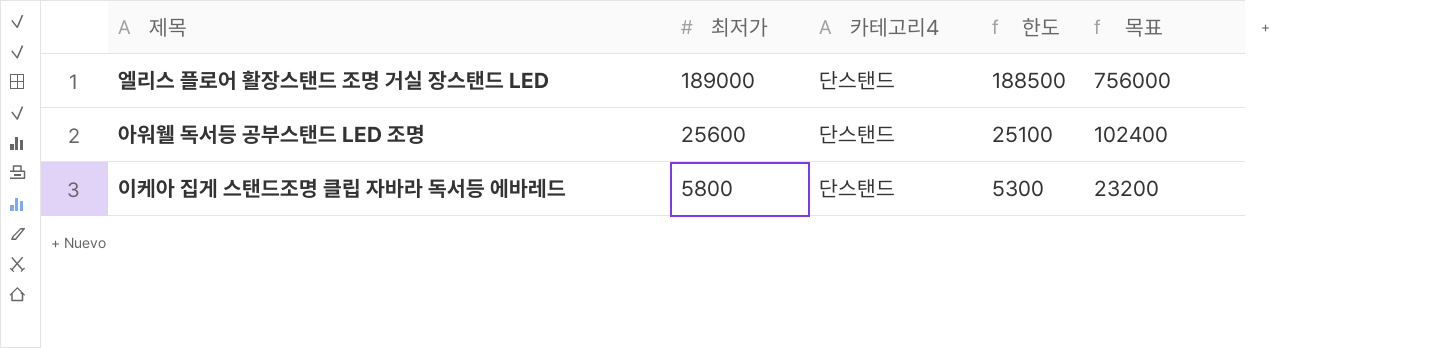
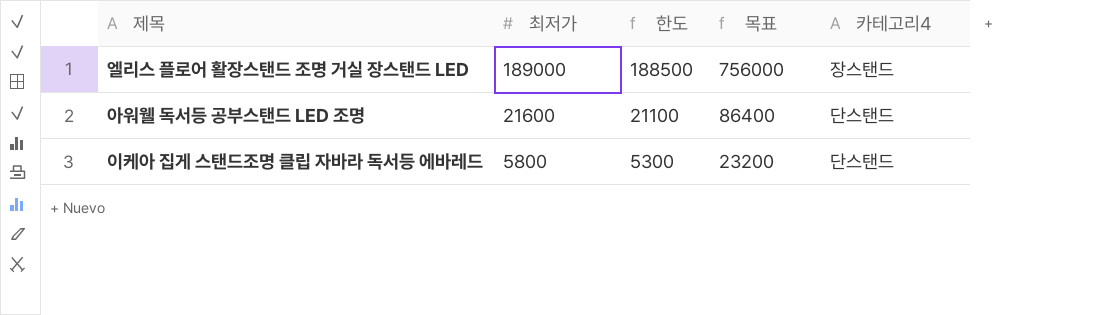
column 카테고리4 | position: 3 -> 5
엘리스 플로어 활장스탠드 조명 거실 장스탠드 LED | 카테고리4: 단스탠드 -> 장스탠드
아워웰 독서등 공부스탠드 LED 조명 | 최저가: 25600 -> 21600
아워웰 독서등 공부스탠드 LED 조명 | 한도: 25100 -> 21100
아워웰 독서등 공부스탠드 LED 조명 | 목표: 102400 -> 86400

